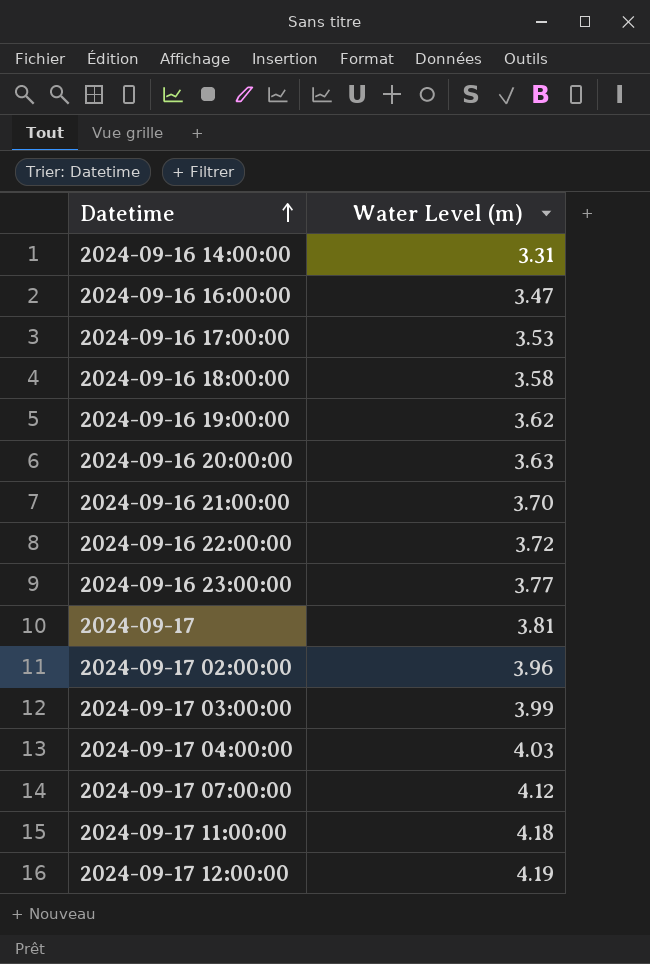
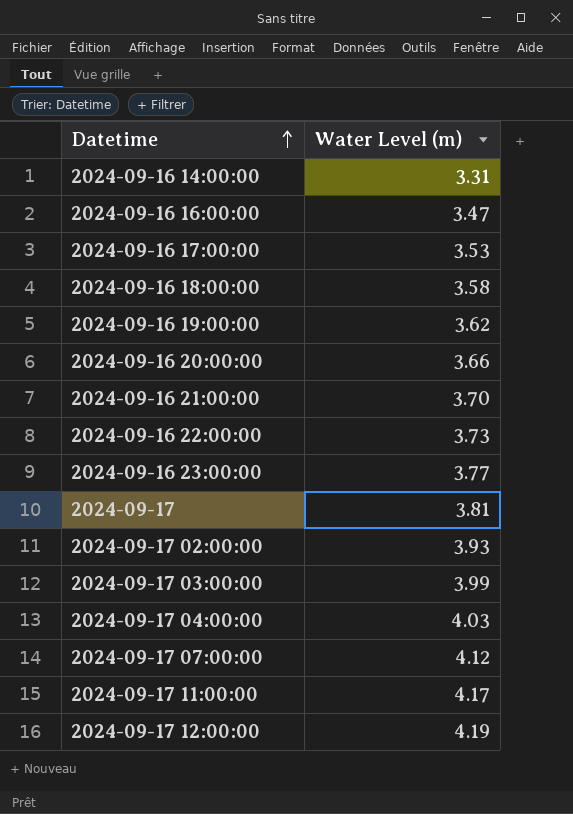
2024-09-16 20:00:00 | Water Level (m): 3.63 -> 3.66
2024-09-16 22:00:00 | Water Level (m): 3.72 -> 3.73
2024-09-17 02:00:00 | Water Level (m): 3.96 -> 3.93
2024-09-17 11:00:00 | Water Level (m): 4.18 -> 4.17

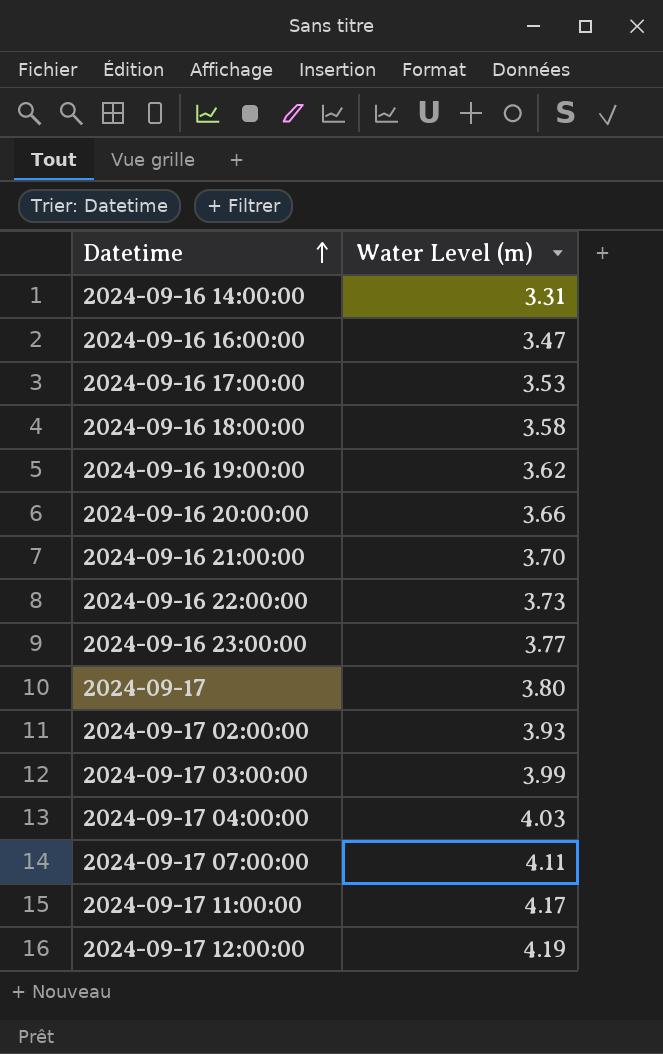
2024-09-17 | Water Level (m): 3.81 -> 3.80
2024-09-17 07:00:00 | Water Level (m): 4.12 -> 4.11

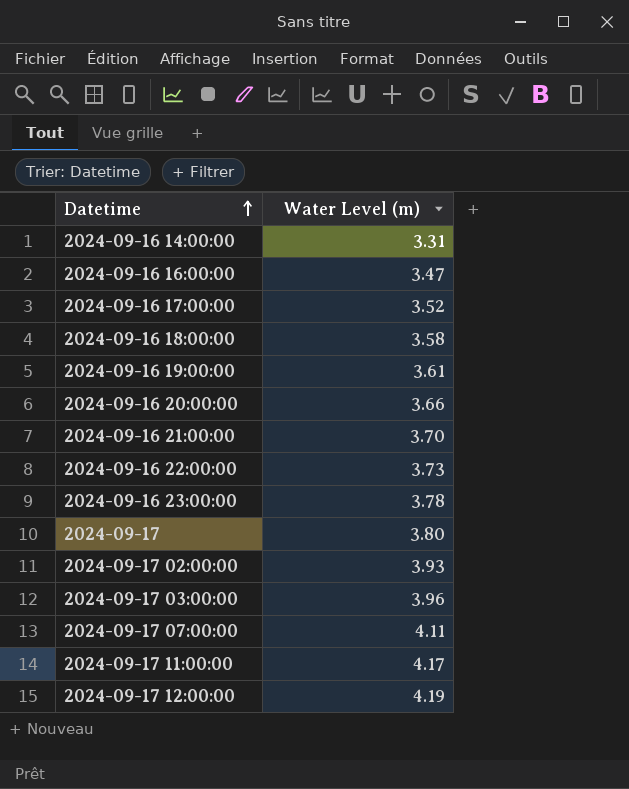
row 2024-09-17 04:00:00: 4.03 -> none
2024-09-16 17:00:00 | Water Level (m): 3.53 -> 3.52
2024-09-16 19:00:00 | Water Level (m): 3.62 -> 3.61
2024-09-16 23:00:00 | Water Level (m): 3.77 -> 3.78
2024-09-17 03:00:00 | Water Level (m): 3.99 -> 3.96

